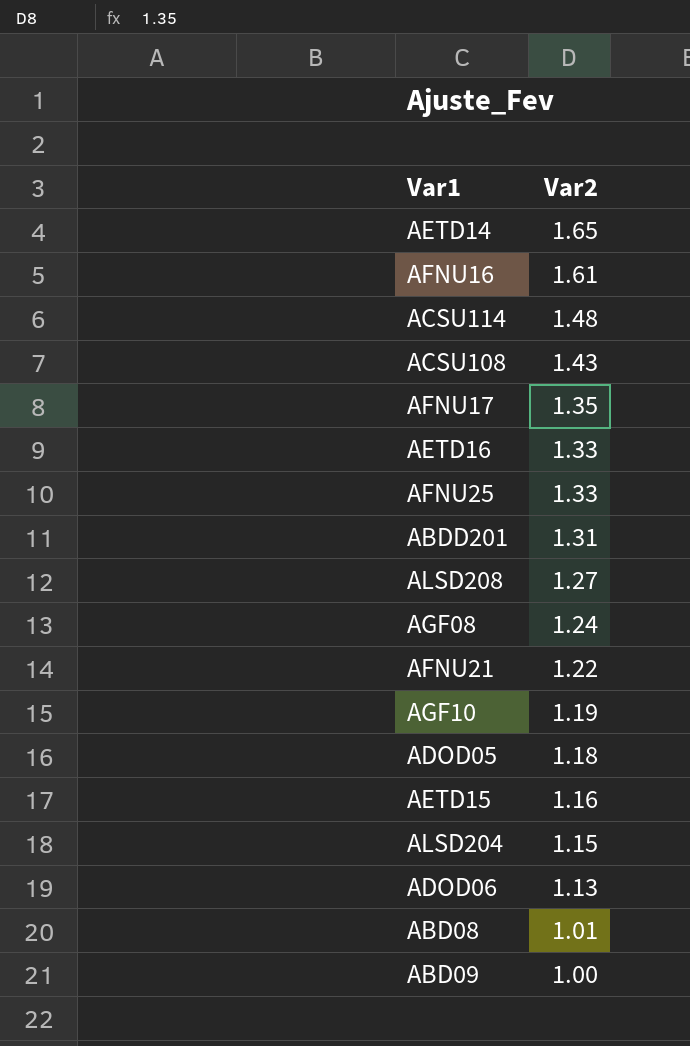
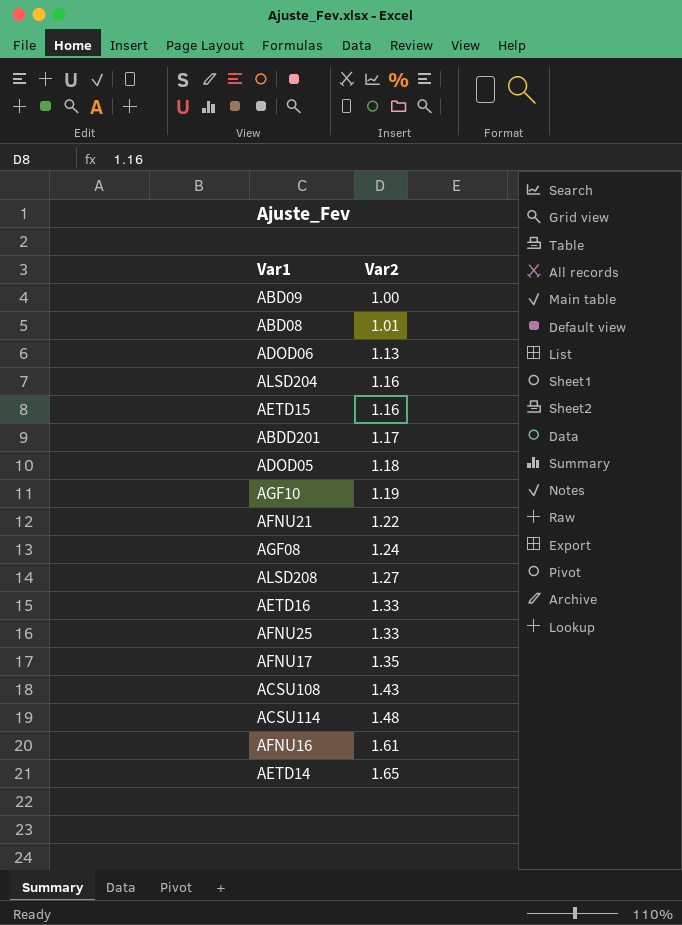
row order: Var2 descending -> Var2 ascending
ALSD204 | Var2: 1.15 -> 1.16
ABDD201 | Var2: 1.31 -> 1.17

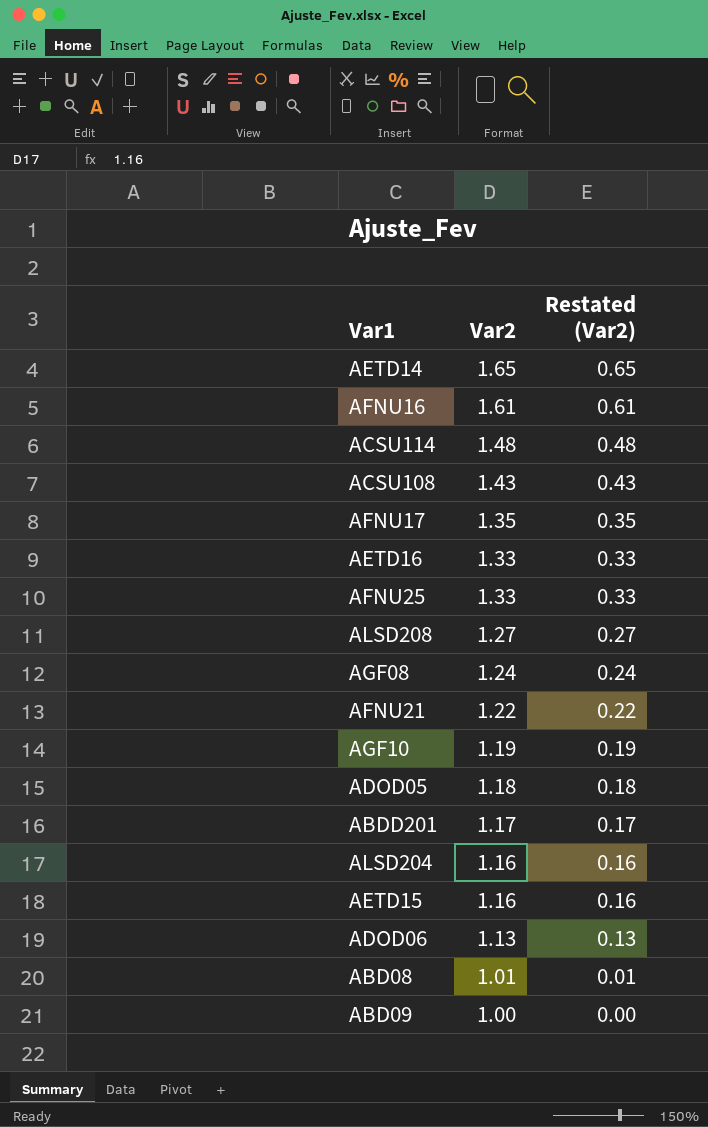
row order: Var2 ascending -> Var2 descending
column Restated (Var2) | formula: none -> [Var2] - 1

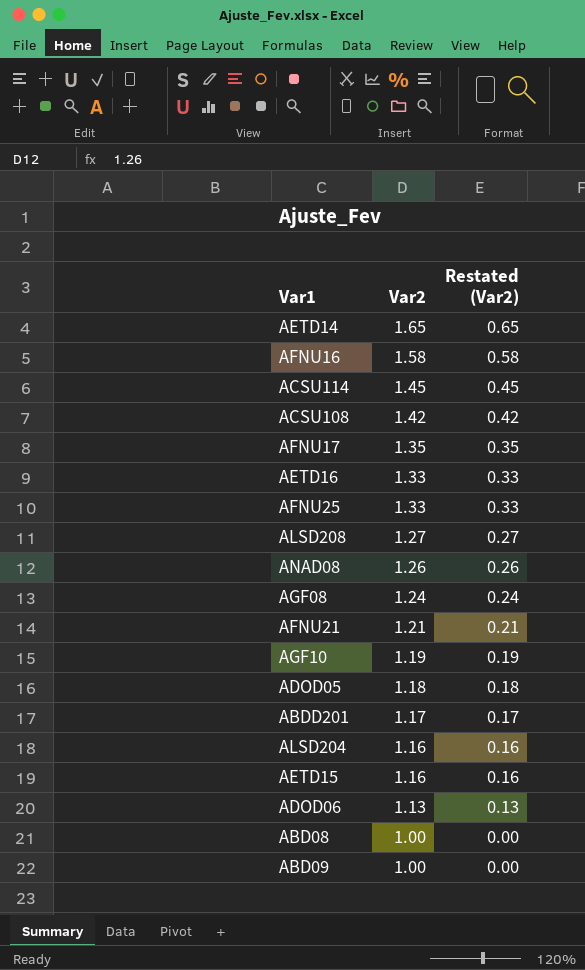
AFNU16 | Var2: 1.61 -> 1.58
AFNU16 | Restated (Var2): 0.61 -> 0.58
ACSU114 | Var2: 1.48 -> 1.45
ACSU114 | Restated (Var2): 0.48 -> 0.45
ACSU108 | Var2: 1.43 -> 1.42
ACSU108 | Restated (Var2): 0.43 -> 0.42
row ANAD08: none -> 1.26 | 0.26
AFNU21 | Var2: 1.22 -> 1.21
AFNU21 | Restated (Var2): 0.22 -> 0.21
ABD08 | Var2: 1.01 -> 1.00
ABD08 | Restated (Var2): 0.01 -> 0.00

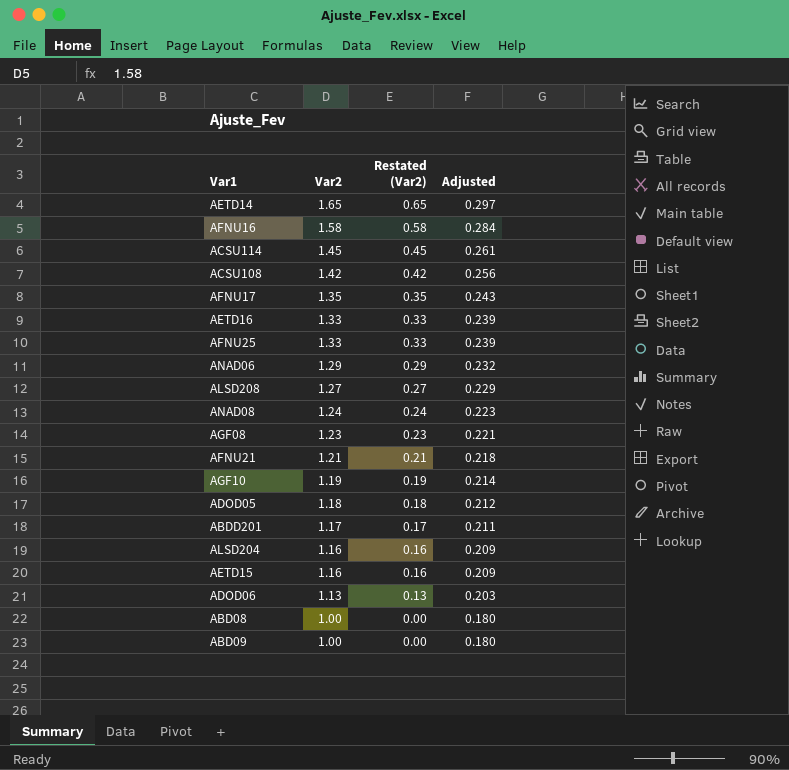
column Adjusted | formula: none -> [Var2] * 0.18
row ANAD06: none -> 1.29 | 0.29 | 0.232
ANAD08 | Var2: 1.26 -> 1.24
ANAD08 | Restated (Var2): 0.26 -> 0.24
AGF08 | Var2: 1.24 -> 1.23
AGF08 | Restated (Var2): 0.24 -> 0.23

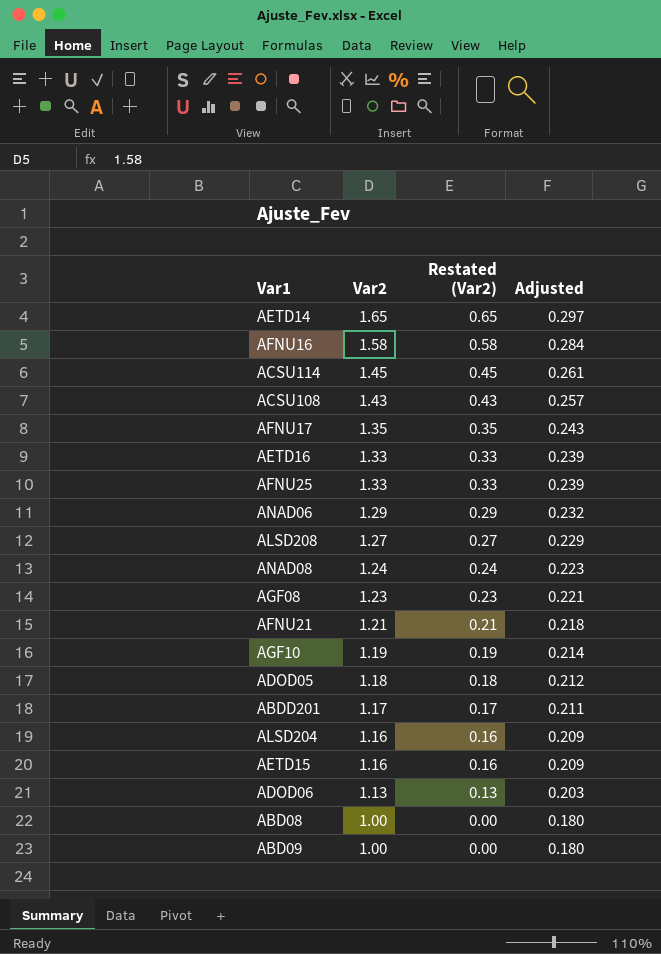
ACSU108 | Var2: 1.42 -> 1.43
ACSU108 | Restated (Var2): 0.42 -> 0.43
ACSU108 | Adjusted: 0.256 -> 0.257

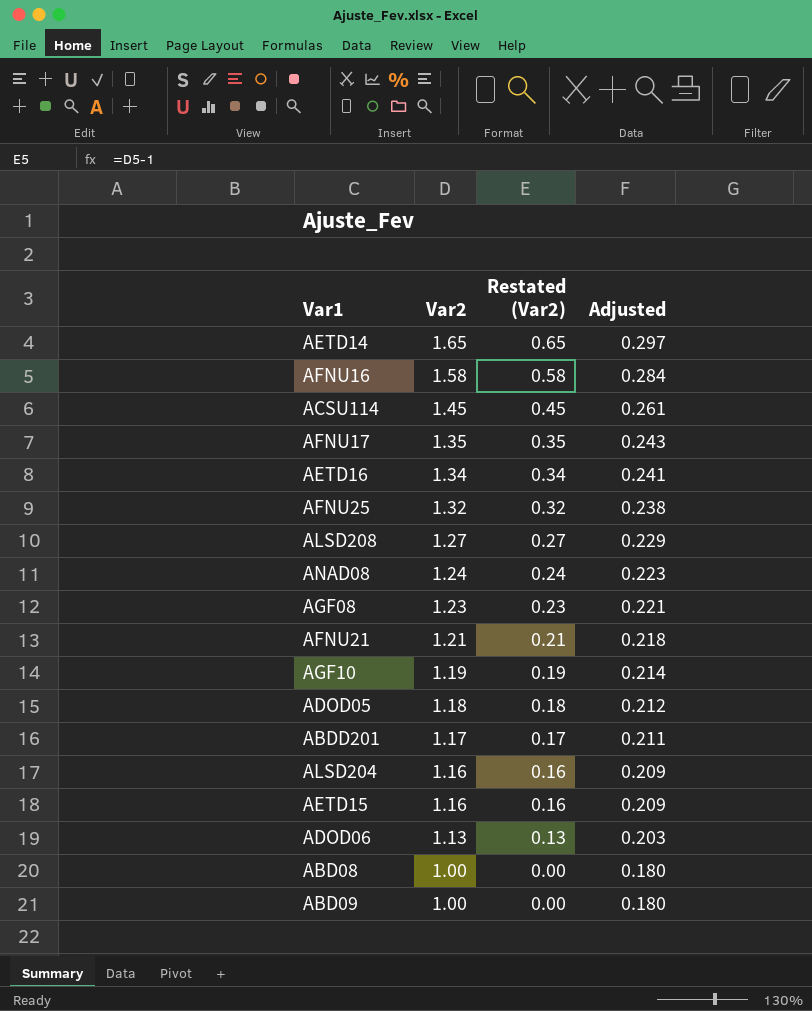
row ACSU108: 1.43 | 0.43 | 0.257 -> none
row ANAD06: 1.29 | 0.29 | 0.232 -> none
AETD16 | Var2: 1.33 -> 1.34
AETD16 | Restated (Var2): 0.33 -> 0.34
AETD16 | Adjusted: 0.239 -> 0.241
AFNU25 | Var2: 1.33 -> 1.32
AFNU25 | Restated (Var2): 0.33 -> 0.32
AFNU25 | Adjusted: 0.239 -> 0.238

